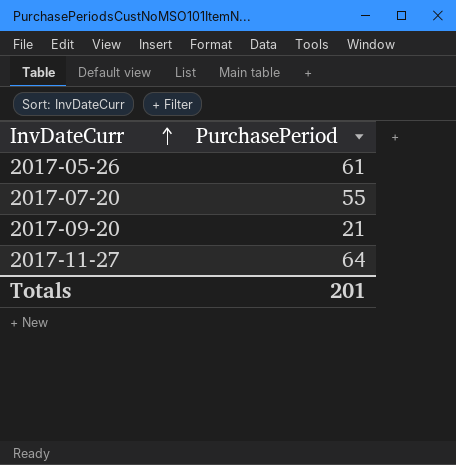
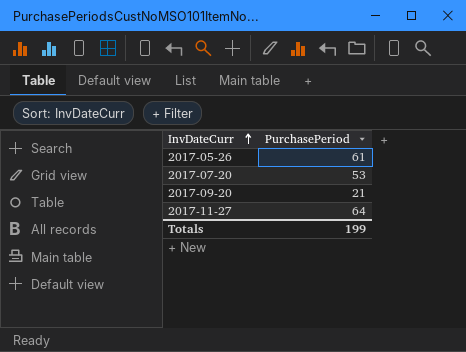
2017-07-20 | PurchasePeriod: 55 -> 53
Totals | PurchasePeriod: 201 -> 199

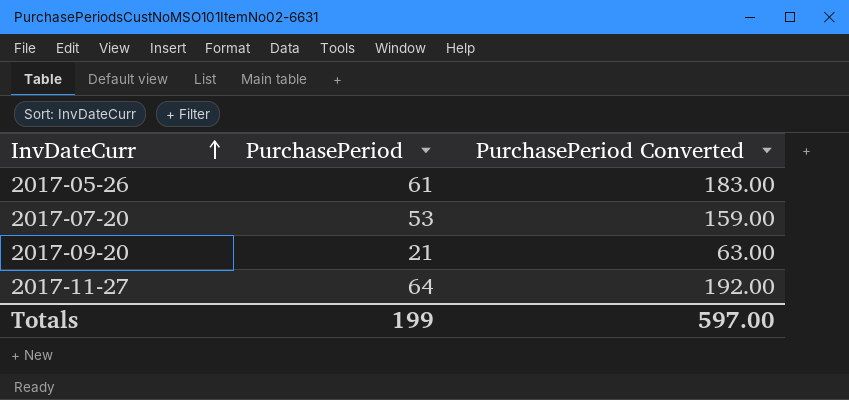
column PurchasePeriod Converted | formula: none -> [PurchasePeriod] * 3

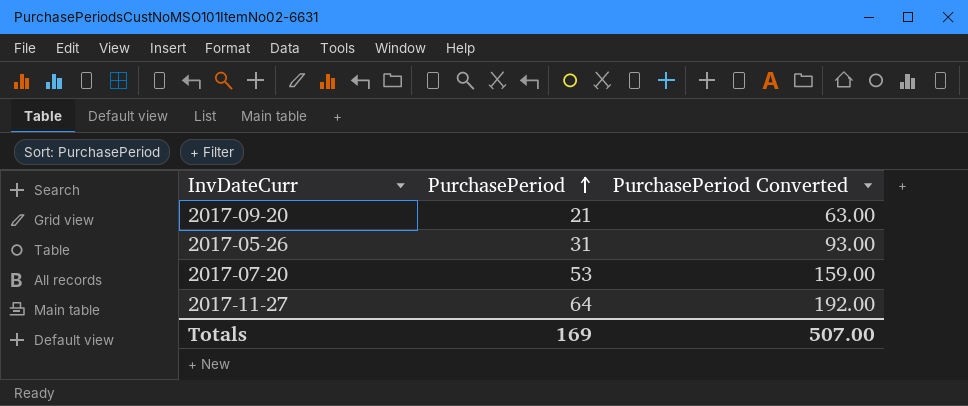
row order: InvDateCurr ascending -> PurchasePeriod ascending
2017-05-26 | PurchasePeriod: 61 -> 31
2017-05-26 | PurchasePeriod Converted: 183.00 -> 93.00
Totals | PurchasePeriod: 199 -> 169
Totals | PurchasePeriod Converted: 597.00 -> 507.00

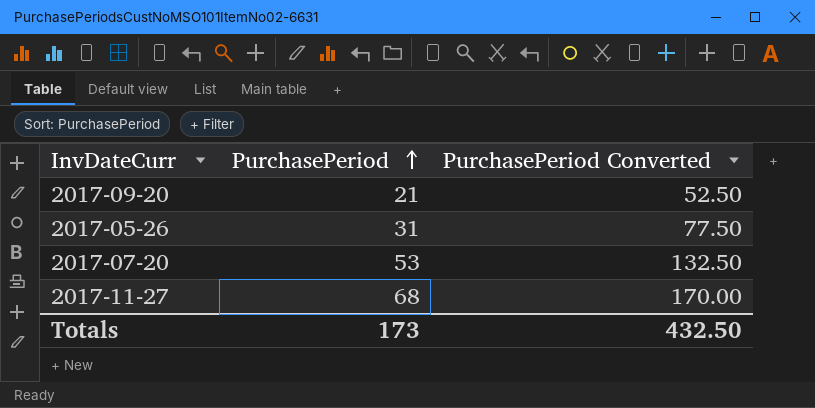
column PurchasePeriod Converted | formula: [PurchasePeriod] * 3 -> [PurchasePeriod] * 2.5
2017-11-27 | PurchasePeriod: 64 -> 68
Totals | PurchasePeriod: 169 -> 173
Totals | PurchasePeriod Converted: 507.00 -> 432.50

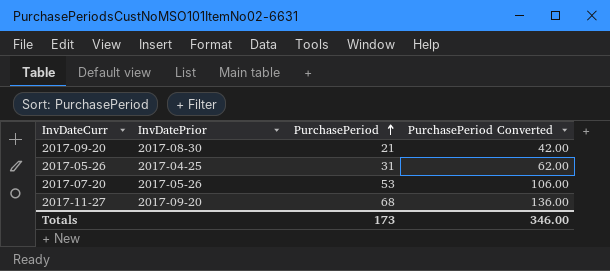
column InvDatePrior | position: none -> 2
column PurchasePeriod Converted | formula: [PurchasePeriod] * 2.5 -> [PurchasePeriod] * 2
Totals | PurchasePeriod Converted: 432.50 -> 346.00

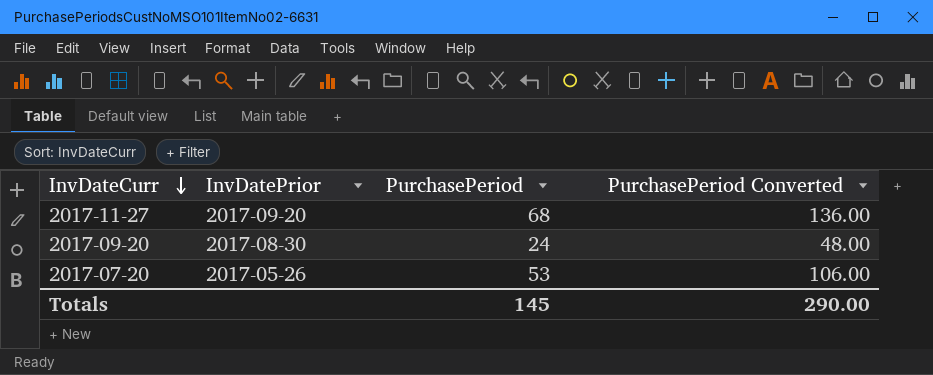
row order: PurchasePeriod ascending -> InvDateCurr descending
row 2017-05-26: 2017-04-25 | 31 | 62.00 -> none
2017-09-20 | PurchasePeriod: 21 -> 24
2017-09-20 | PurchasePeriod Converted: 42.00 -> 48.00
Totals | PurchasePeriod: 173 -> 145
Totals | PurchasePeriod Converted: 346.00 -> 290.00

